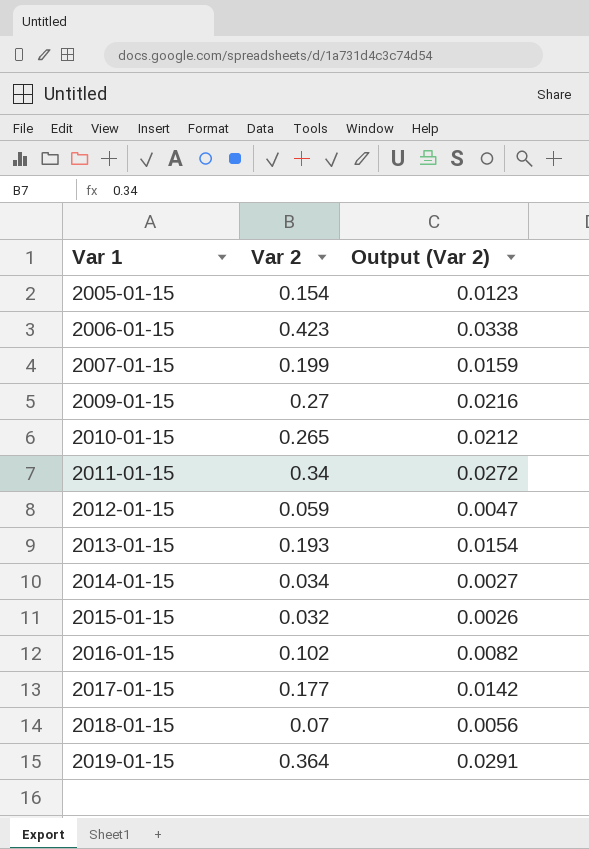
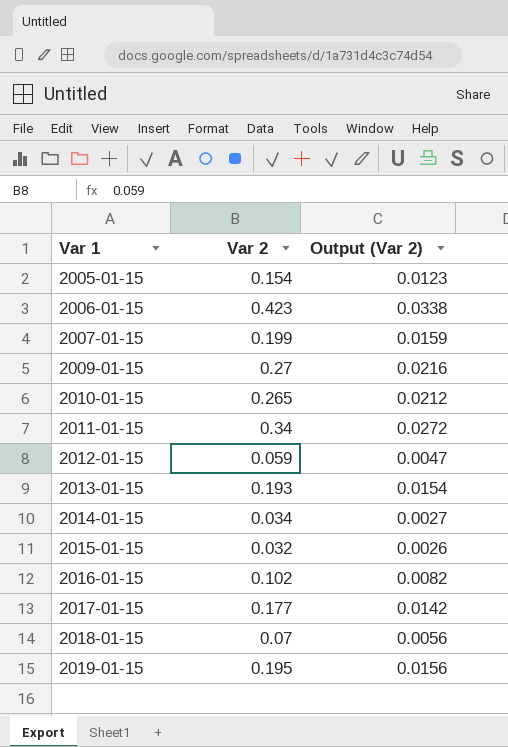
2019-01-15 | Var 2: 0.364 -> 0.195
2019-01-15 | Output (Var 2): 0.0291 -> 0.0156

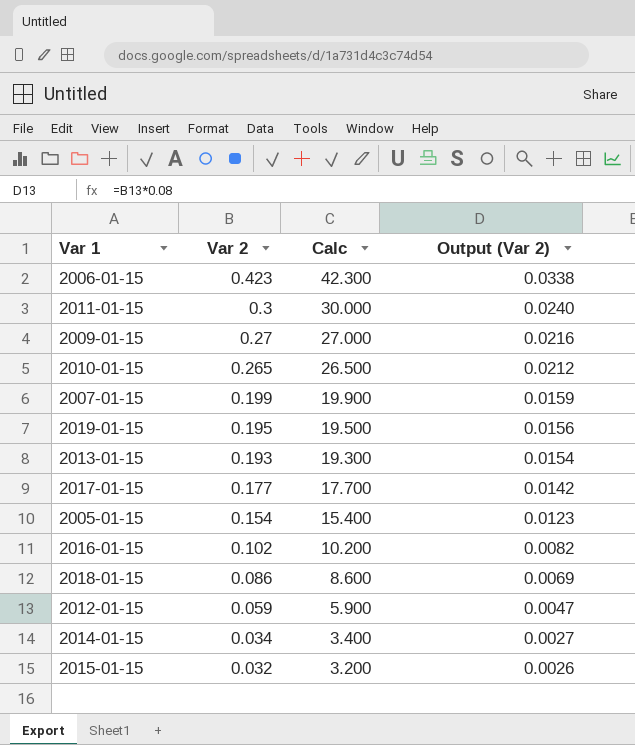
row order: Var 1 ascending -> Var 2 descending
column Calc | formula: none -> [Var 2] * 100
2011-01-15 | Var 2: 0.34 -> 0.3
2011-01-15 | Output (Var 2): 0.0272 -> 0.0240
2018-01-15 | Var 2: 0.07 -> 0.086
2018-01-15 | Output (Var 2): 0.0056 -> 0.0069

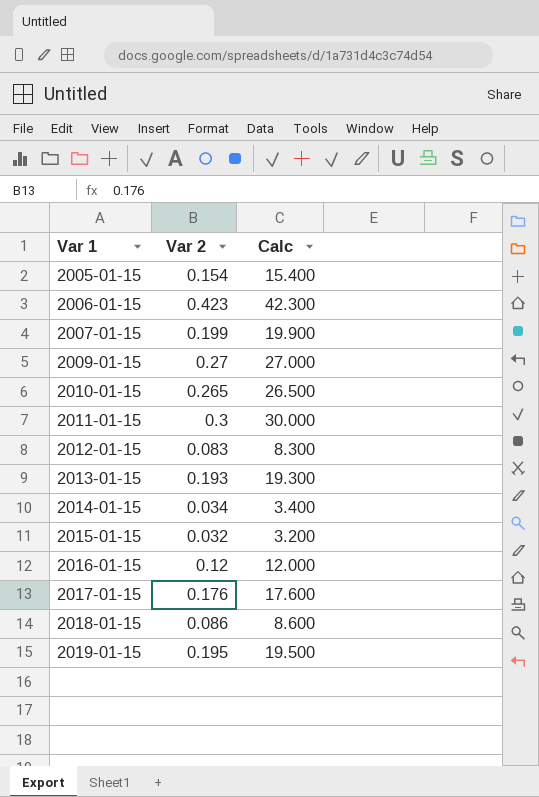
row order: Var 2 descending -> Var 1 ascending
column Output (Var 2) | formula: [Var 2] * 0.08 -> none
2012-01-15 | Var 2: 0.059 -> 0.083
2012-01-15 | Calc: 5.900 -> 8.300
2016-01-15 | Var 2: 0.102 -> 0.12
2016-01-15 | Calc: 10.200 -> 12.000
2017-01-15 | Var 2: 0.177 -> 0.176
2017-01-15 | Calc: 17.700 -> 17.600

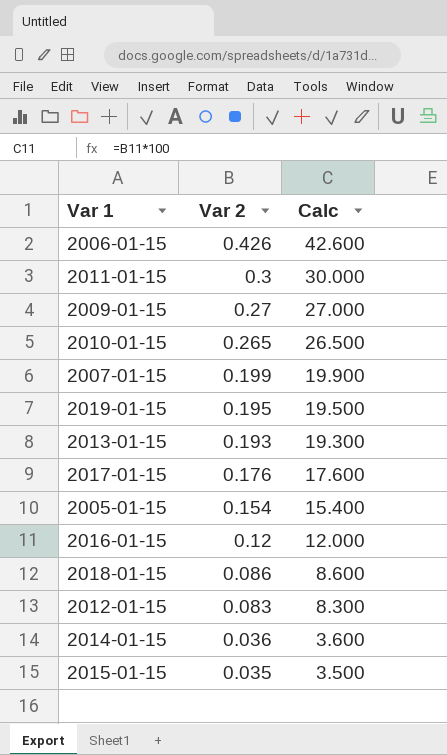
row order: Var 1 ascending -> Var 2 descending
2006-01-15 | Var 2: 0.423 -> 0.426
2006-01-15 | Calc: 42.300 -> 42.600
2014-01-15 | Var 2: 0.034 -> 0.036
2014-01-15 | Calc: 3.400 -> 3.600
2015-01-15 | Var 2: 0.032 -> 0.035
2015-01-15 | Calc: 3.200 -> 3.500

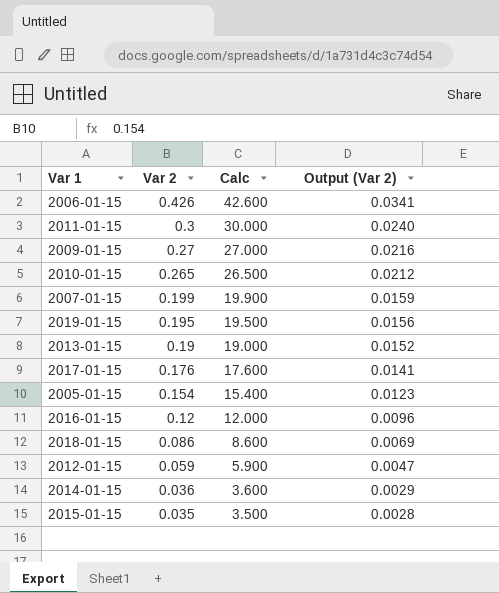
column Output (Var 2) | formula: none -> [Var 2] * 0.08
2013-01-15 | Var 2: 0.193 -> 0.19
2013-01-15 | Calc: 19.300 -> 19.000
2012-01-15 | Var 2: 0.083 -> 0.059
2012-01-15 | Calc: 8.300 -> 5.900

